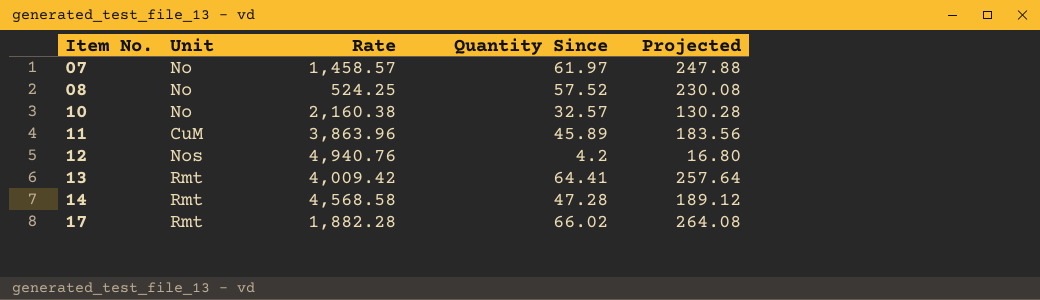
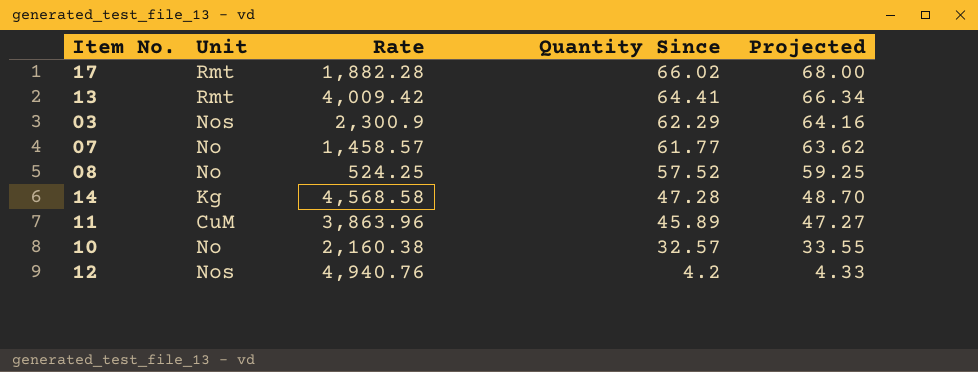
row order: Item No. ascending -> Quantity Since descending
column Projected | formula: [Quantity Since] * 4 -> [Quantity Since] * 1.03
row 03: none -> Nos | 2,300.9 | 62.29 | 64.16
07 | Quantity Since: 61.97 -> 61.77
14 | Unit: Rmt -> Kg

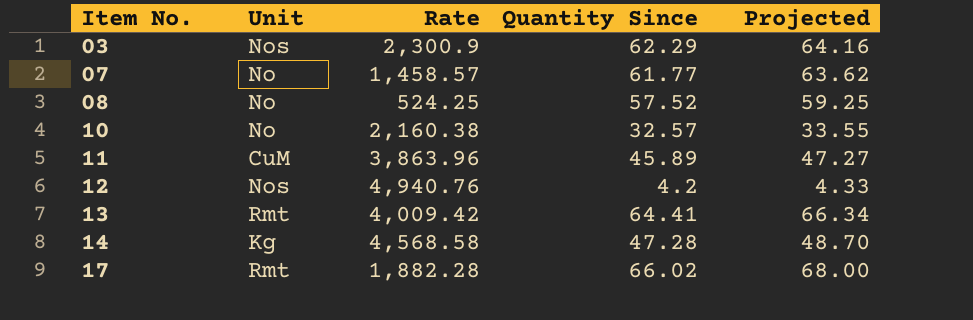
row order: Quantity Since descending -> Item No. ascending

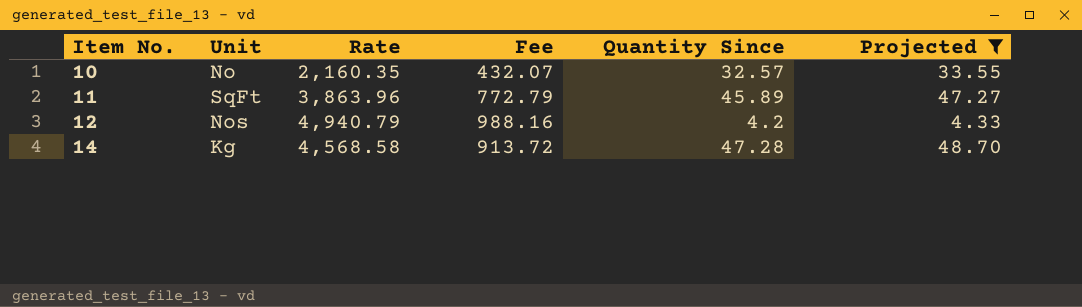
filter: none -> Projected <= 48.70
column Fee | formula: none -> [Rate] * 0.2
10 | Rate: 2,160.38 -> 2,160.35
11 | Unit: CuM -> SqFt
12 | Rate: 4,940.76 -> 4,940.79

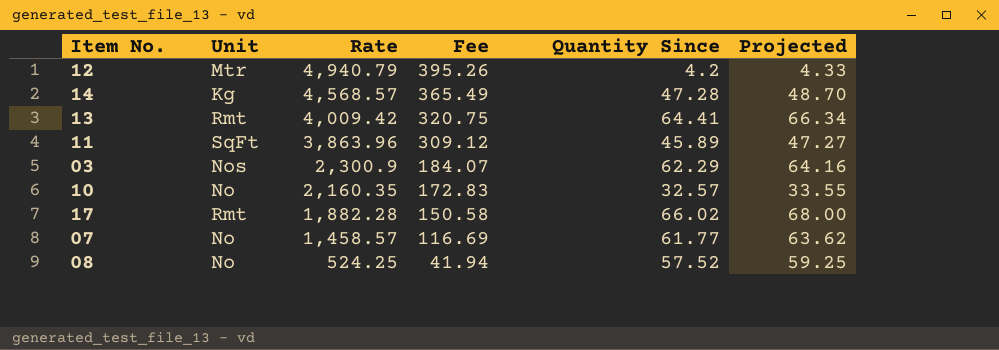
filter: Projected <= 48.70 -> none
row order: Item No. ascending -> Rate descending
column Fee | formula: [Rate] * 0.2 -> [Rate] * 0.08
12 | Unit: Nos -> Mtr
14 | Rate: 4,568.58 -> 4,568.57

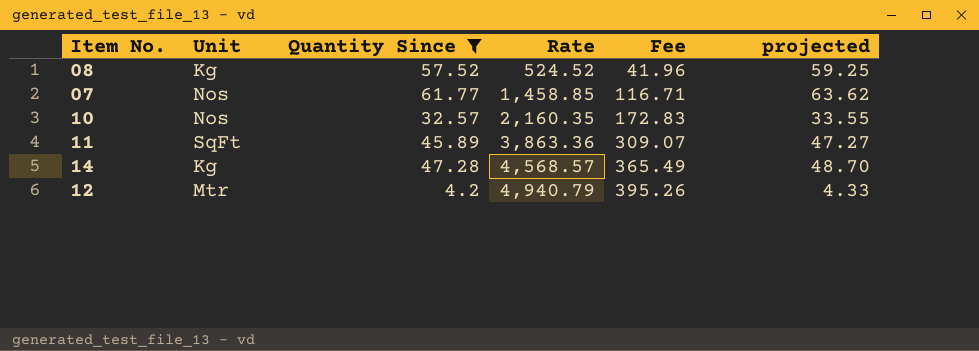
filter: none -> Quantity Since <= 61.77
row order: Rate descending -> Rate ascending
column Quantity Since | position: 5 -> 3
column name: Projected -> projected
08 | Unit: No -> Kg
08 | Rate: 524.25 -> 524.52
08 | Fee: 41.94 -> 41.96
07 | Unit: No -> Nos
07 | Rate: 1,458.57 -> 1,458.85
07 | Fee: 116.69 -> 116.71
10 | Unit: No -> Nos
11 | Rate: 3,863.96 -> 3,863.36
11 | Fee: 309.12 -> 309.07

